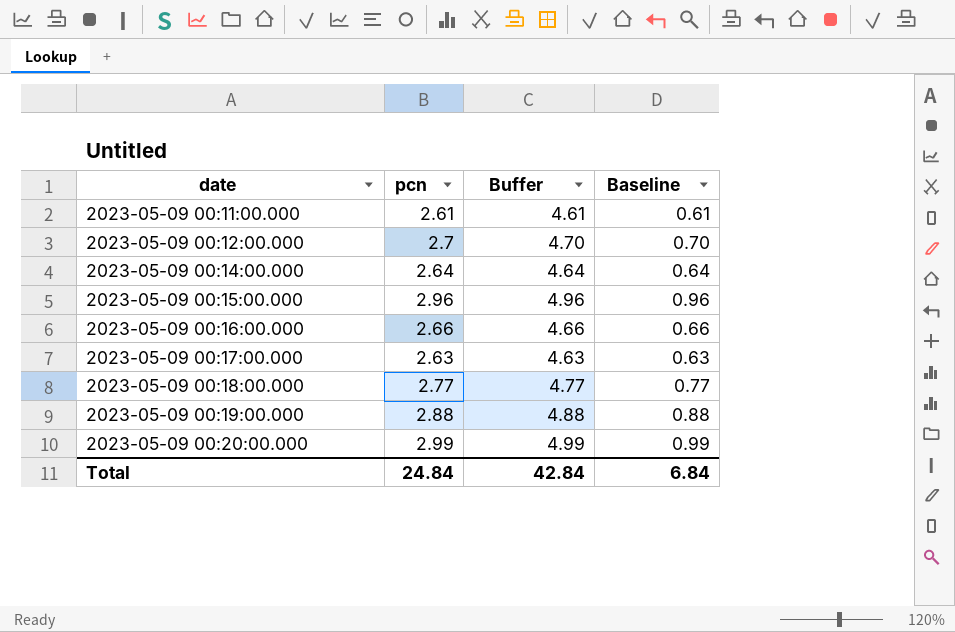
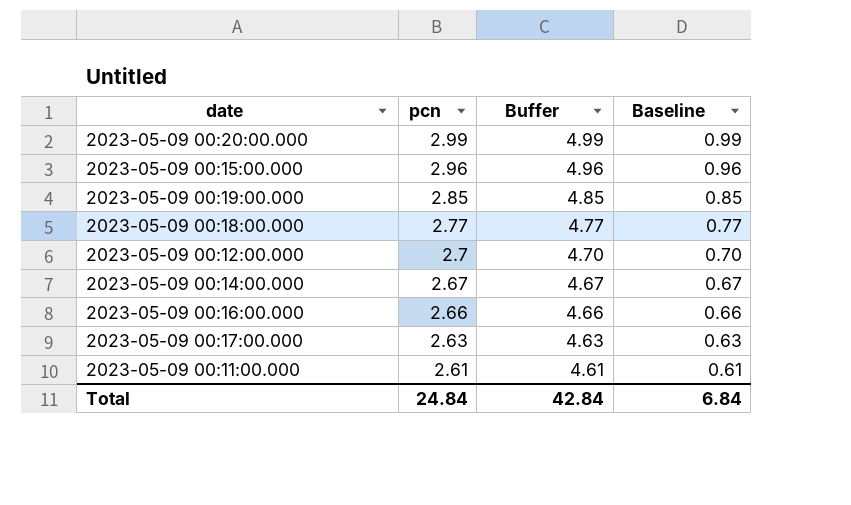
row order: date ascending -> pcn descending
2023-05-09 00:19:00.000 | pcn: 2.88 -> 2.85
2023-05-09 00:19:00.000 | Buffer: 4.88 -> 4.85
2023-05-09 00:19:00.000 | Baseline: 0.88 -> 0.85
2023-05-09 00:14:00.000 | pcn: 2.64 -> 2.67
2023-05-09 00:14:00.000 | Buffer: 4.64 -> 4.67
2023-05-09 00:14:00.000 | Baseline: 0.64 -> 0.67

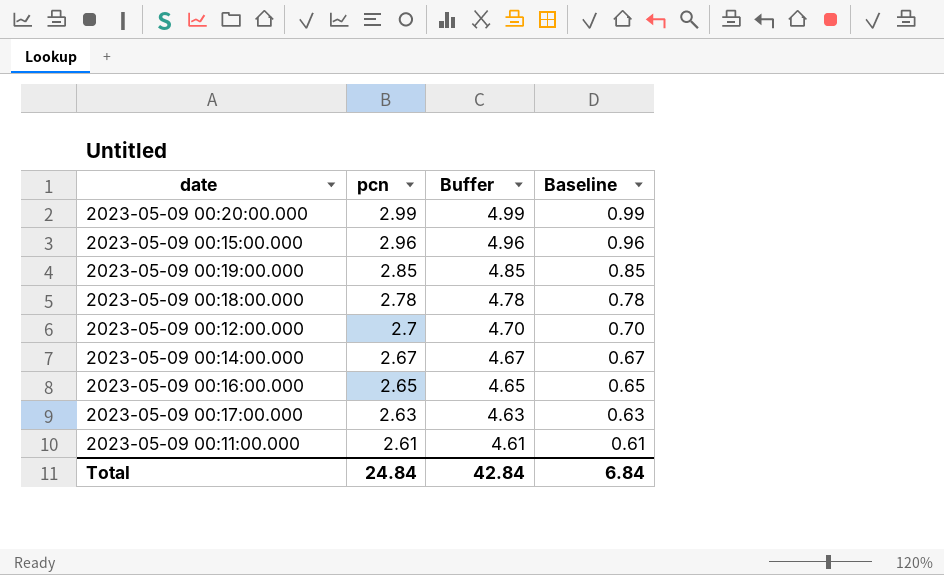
2023-05-09 00:18:00.000 | pcn: 2.77 -> 2.78
2023-05-09 00:18:00.000 | Buffer: 4.77 -> 4.78
2023-05-09 00:18:00.000 | Baseline: 0.77 -> 0.78
2023-05-09 00:16:00.000 | pcn: 2.66 -> 2.65
2023-05-09 00:16:00.000 | Buffer: 4.66 -> 4.65
2023-05-09 00:16:00.000 | Baseline: 0.66 -> 0.65

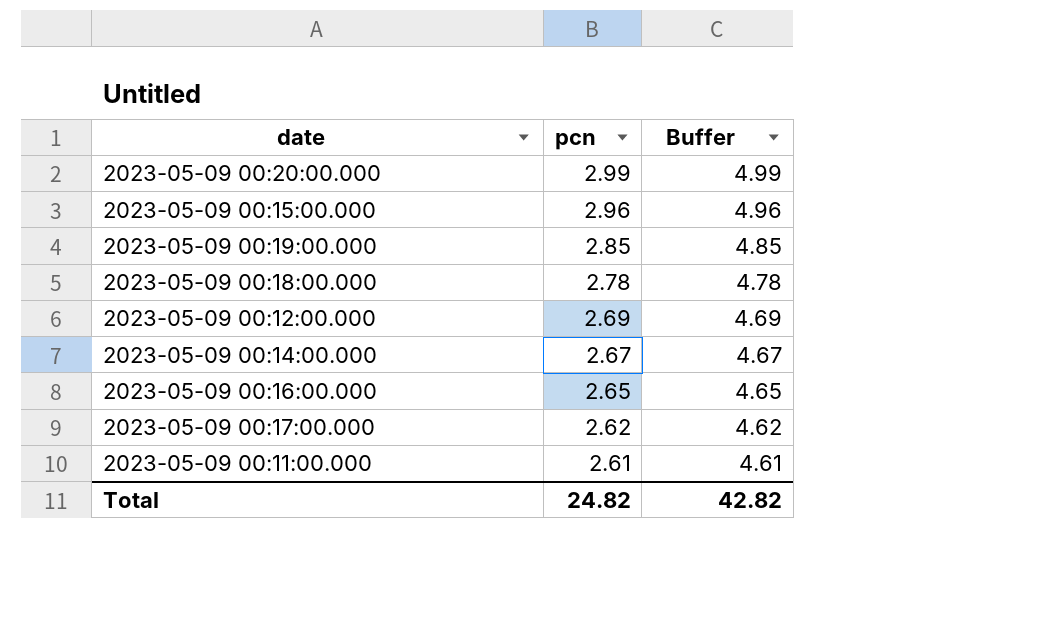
column Baseline | formula: [pcn] - 2 -> none
2023-05-09 00:12:00.000 | pcn: 2.7 -> 2.69
2023-05-09 00:12:00.000 | Buffer: 4.70 -> 4.69
2023-05-09 00:17:00.000 | pcn: 2.63 -> 2.62
2023-05-09 00:17:00.000 | Buffer: 4.63 -> 4.62
Total | pcn: 24.84 -> 24.82
Total | Buffer: 42.84 -> 42.82

